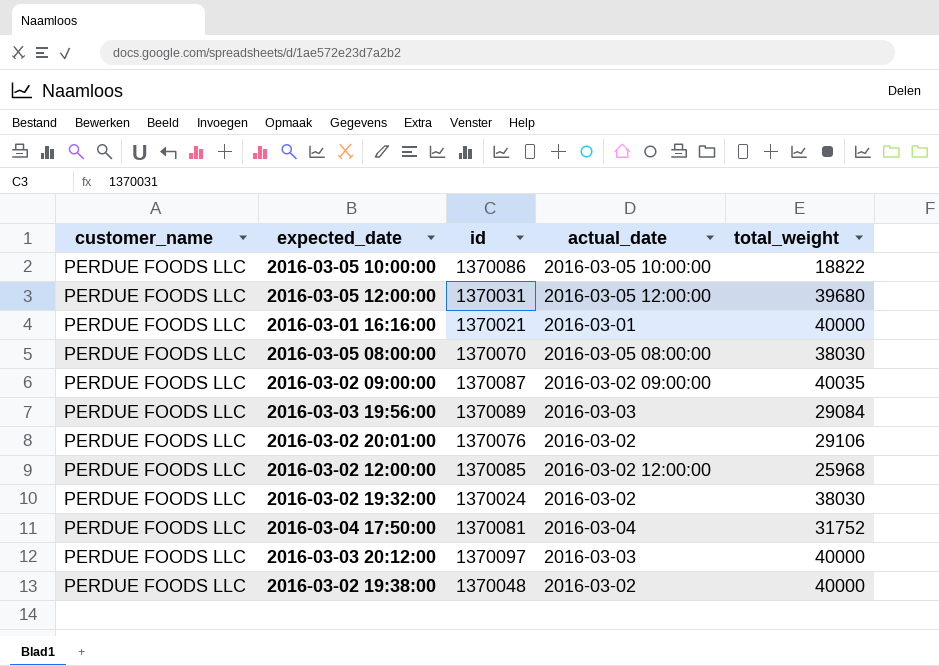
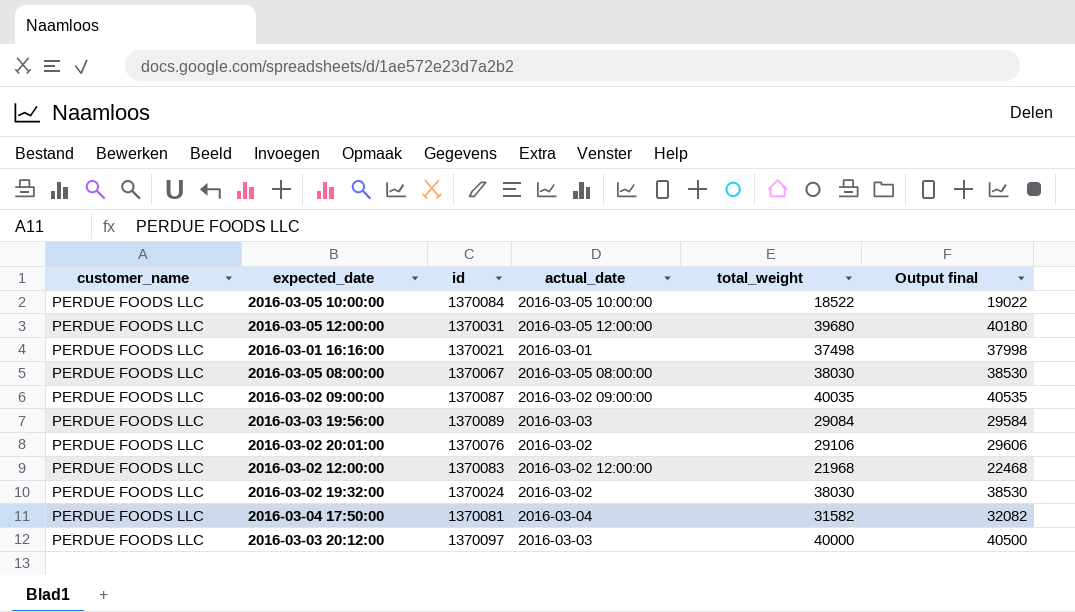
column Output final | formula: none -> [total_weight] + 500
row 2016-03-02 19:38:00: PERDUE FOODS LLC | 1370048 | 2016-03-02 | 40000 -> none
2016-03-05 10:00:00 | id: 1370086 -> 1370084
2016-03-05 10:00:00 | total_weight: 18822 -> 18522
2016-03-01 16:16:00 | total_weight: 40000 -> 37498
2016-03-05 08:00:00 | id: 1370070 -> 1370067
2016-03-02 12:00:00 | id: 1370085 -> 1370083
2016-03-02 12:00:00 | total_weight: 25968 -> 21968
2016-03-04 17:50:00 | total_weight: 31752 -> 31582

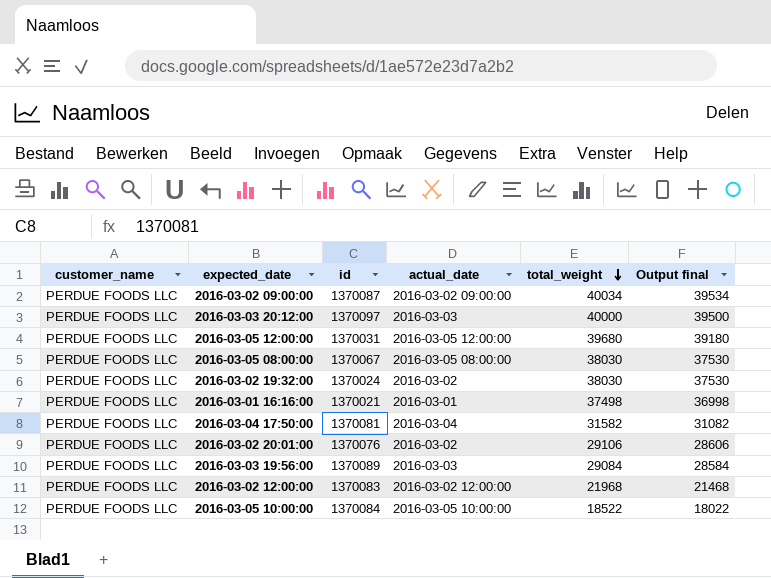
row order: none -> total_weight descending
column Output final | formula: [total_weight] + 500 -> [total_weight] - 500
2016-03-02 09:00:00 | total_weight: 40035 -> 40034

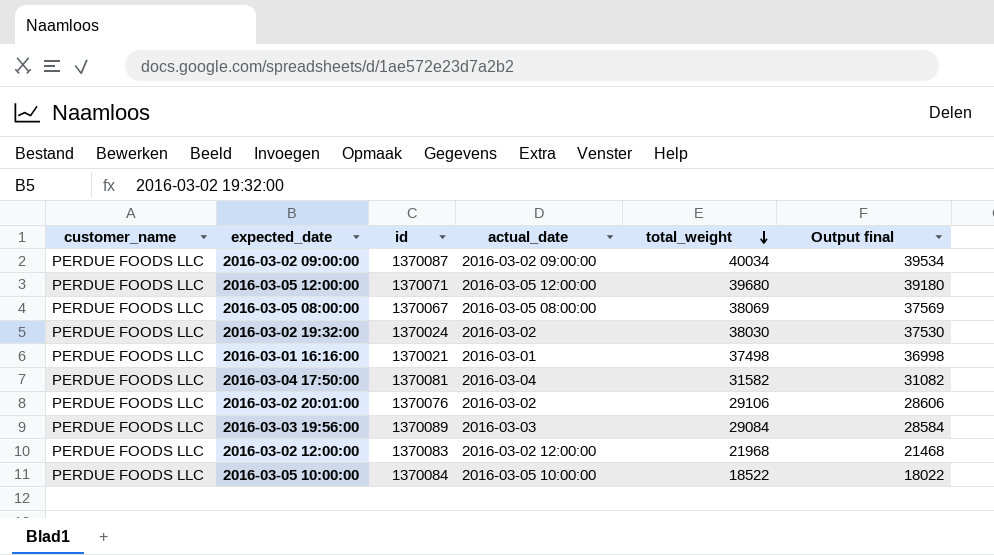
row 2016-03-03 20:12:00: PERDUE FOODS LLC | 1370097 | 2016-03-03 | 40000 | 39500 -> none
2016-03-05 12:00:00 | id: 1370031 -> 1370071
2016-03-05 08:00:00 | total_weight: 38030 -> 38069
2016-03-05 08:00:00 | Output final: 37530 -> 37569

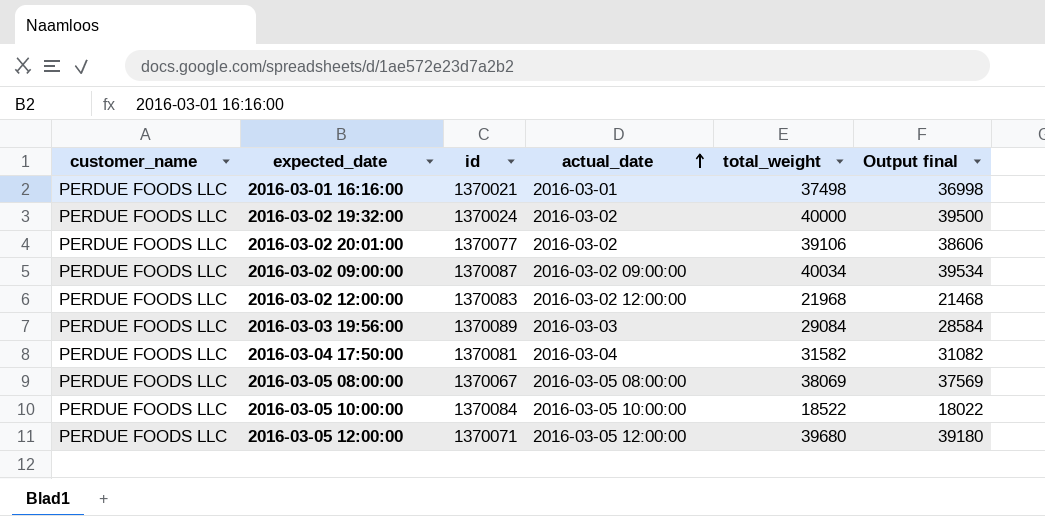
row order: total_weight descending -> actual_date ascending
2016-03-02 19:32:00 | total_weight: 38030 -> 40000
2016-03-02 19:32:00 | Output final: 37530 -> 39500
2016-03-02 20:01:00 | id: 1370076 -> 1370077
2016-03-02 20:01:00 | total_weight: 29106 -> 39106
2016-03-02 20:01:00 | Output final: 28606 -> 38606

